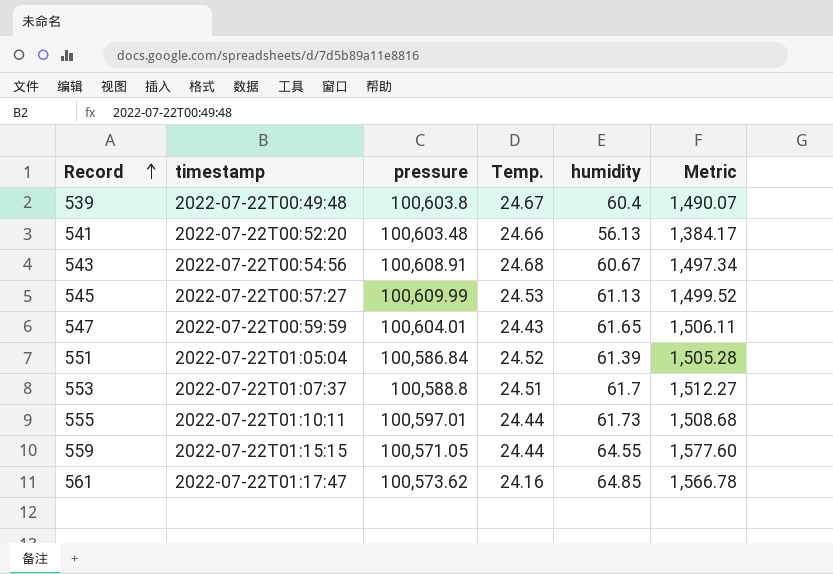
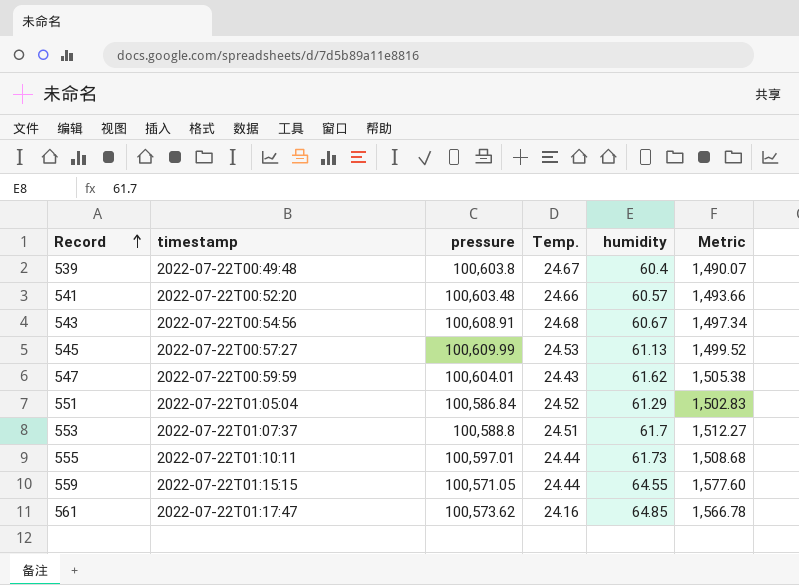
541 | humidity: 56.13 -> 60.57
541 | Metric: 1,384.17 -> 1,493.66
547 | humidity: 61.65 -> 61.62
547 | Metric: 1,506.11 -> 1,505.38
551 | humidity: 61.39 -> 61.29
551 | Metric: 1,505.28 -> 1,502.83

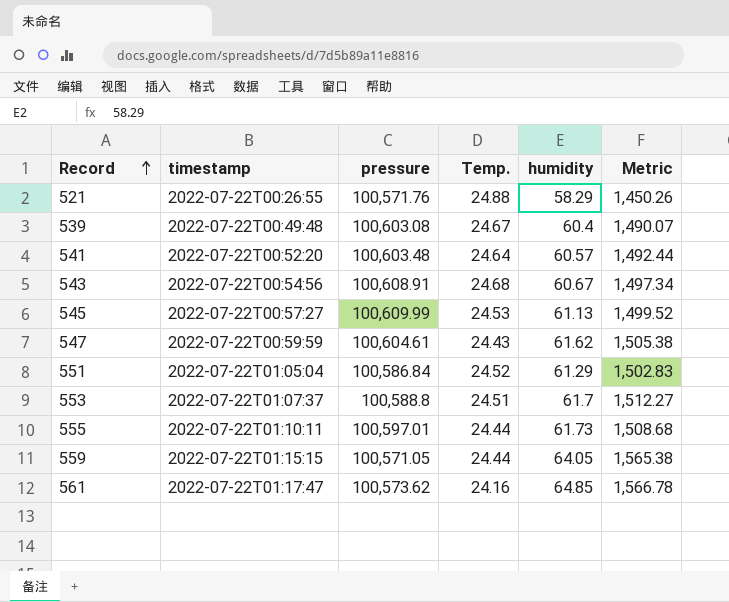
row 521: none -> 2022-07-22T00:26:55 | 100,571.76 | 24.88 | 58.29 | 1,450.26
539 | pressure: 100,603.8 -> 100,603.08
541 | Temp.: 24.66 -> 24.64
541 | Metric: 1,493.66 -> 1,492.44
547 | pressure: 100,604.01 -> 100,604.61
559 | humidity: 64.55 -> 64.05
559 | Metric: 1,577.60 -> 1,565.38

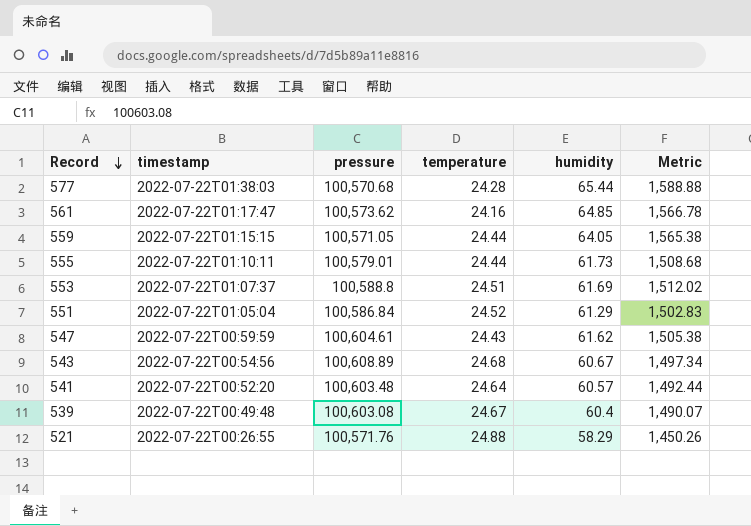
row order: Record ascending -> Record descending
column name: Temp. -> temperature
row 545: 2022-07-22T00:57:27 | 100,609.99 | 24.53 | 61.13 | 1,499.52 -> none
row 577: none -> 2022-07-22T01:38:03 | 100,570.68 | 24.28 | 65.44 | 1,588.88
555 | pressure: 100,597.01 -> 100,579.01
553 | humidity: 61.7 -> 61.69
553 | Metric: 1,512.27 -> 1,512.02
543 | pressure: 100,608.91 -> 100,608.89

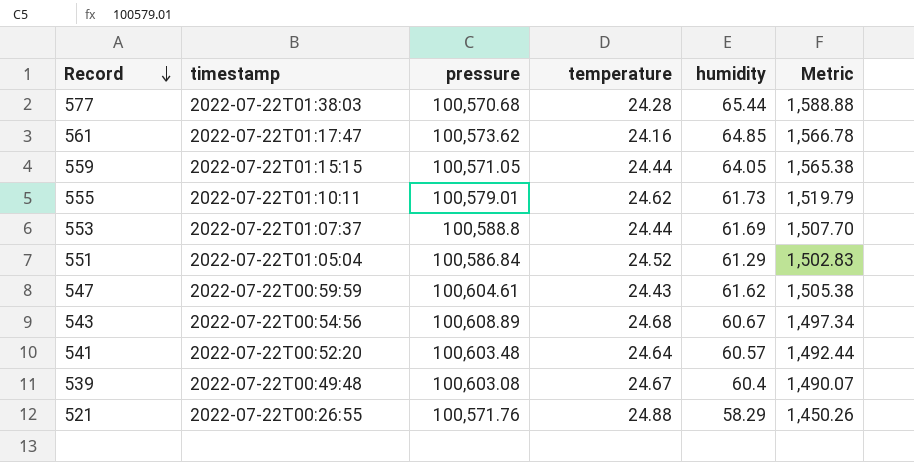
555 | temperature: 24.44 -> 24.62
555 | Metric: 1,508.68 -> 1,519.79
553 | temperature: 24.51 -> 24.44
553 | Metric: 1,512.02 -> 1,507.70

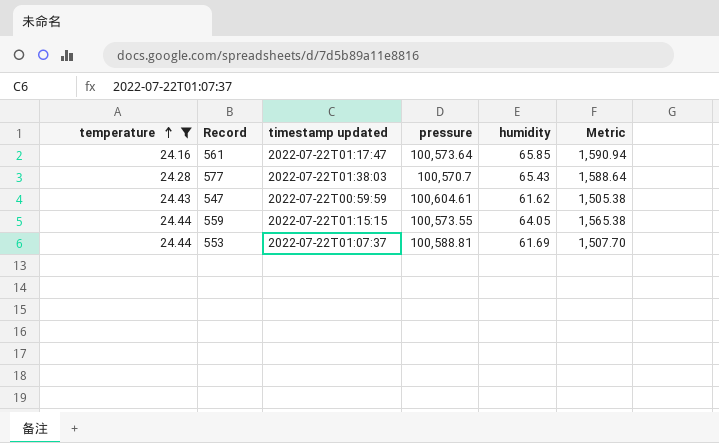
filter: none -> temperature <= 24.44
row order: Record descending -> temperature ascending
column temperature | position: 4 -> 1
column name: timestamp -> timestamp updated
561 | pressure: 100,573.62 -> 100,573.64
561 | humidity: 64.85 -> 65.85
561 | Metric: 1,566.78 -> 1,590.94
577 | pressure: 100,570.68 -> 100,570.7
577 | humidity: 65.44 -> 65.43
577 | Metric: 1,588.88 -> 1,588.64
559 | pressure: 100,571.05 -> 100,573.55
553 | pressure: 100,588.8 -> 100,588.81

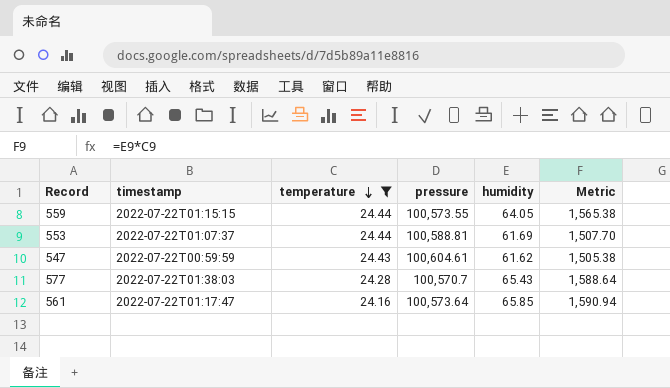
row order: temperature ascending -> temperature descending
column name: timestamp updated -> timestamp
column temperature | position: 1 -> 3

